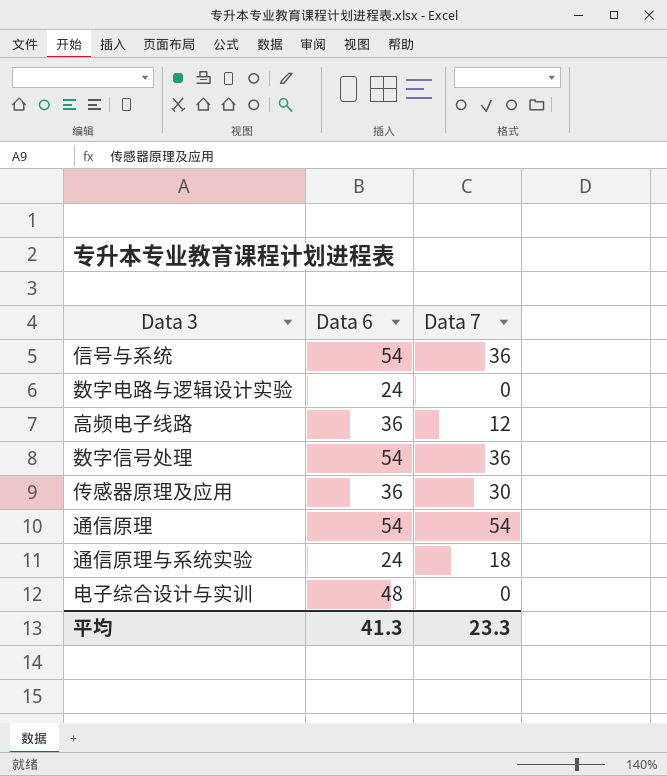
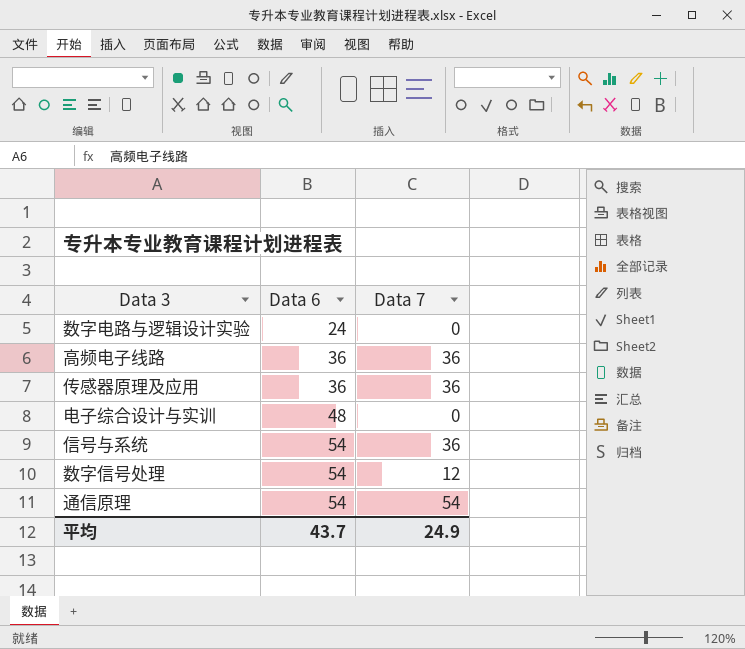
row order: none -> Data 6 ascending
row 通信原理与系统实验: 24 | 18 -> none
高频电子线路 | Data 7: 12 -> 36
传感器原理及应用 | Data 7: 30 -> 36
数字信号处理 | Data 7: 36 -> 12
平均 | Data 6: 41.3 -> 43.7
平均 | Data 7: 23.3 -> 24.9

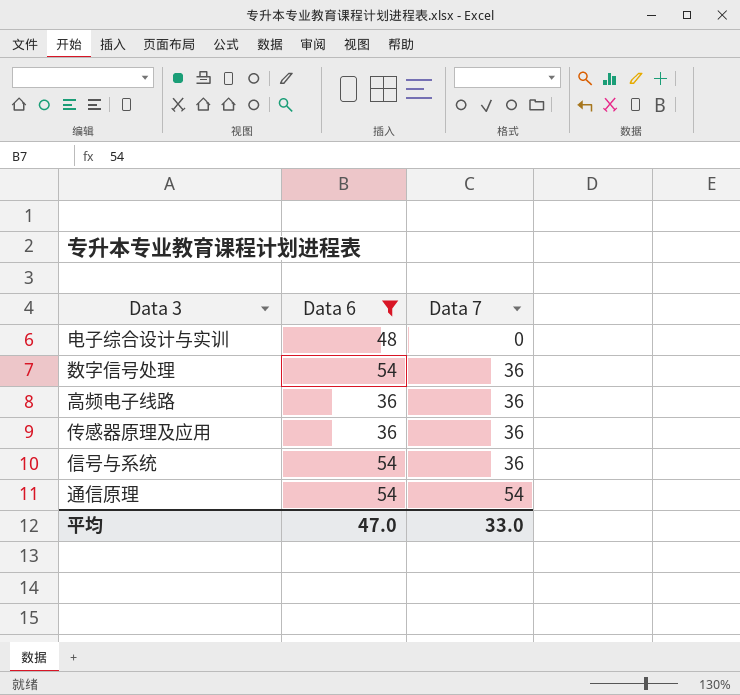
filter: none -> Data 6 != 24
row order: Data 6 ascending -> Data 7 ascending
数字信号处理 | Data 7: 12 -> 36
平均 | Data 6: 43.7 -> 47.0
平均 | Data 7: 24.9 -> 33.0

